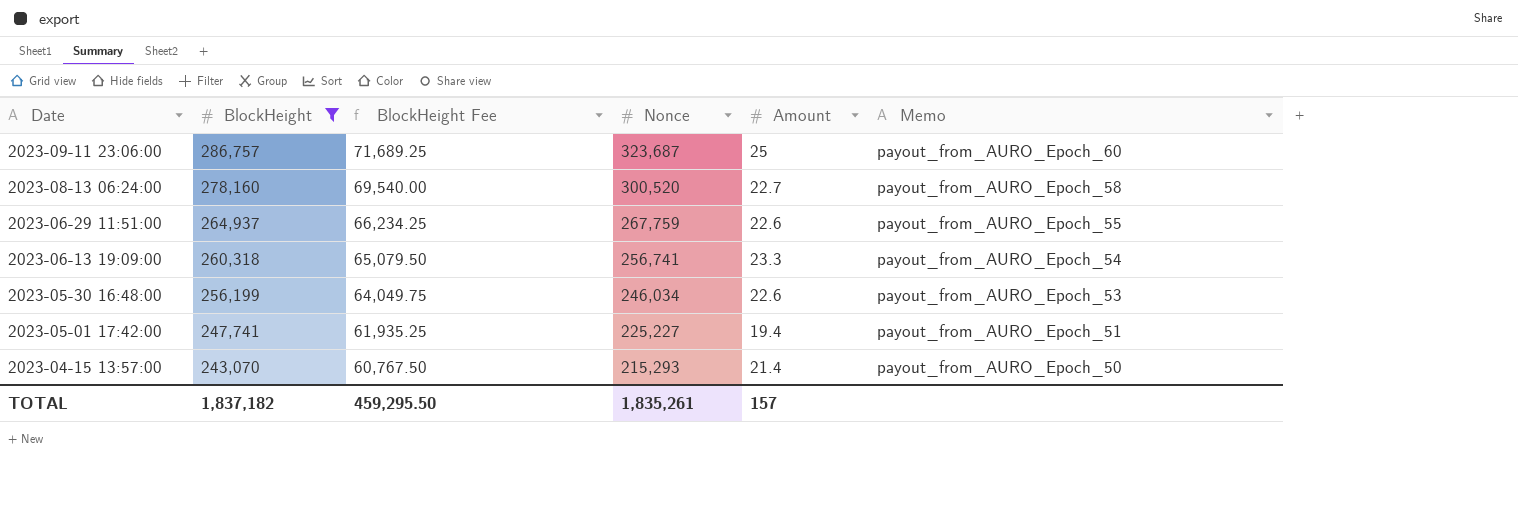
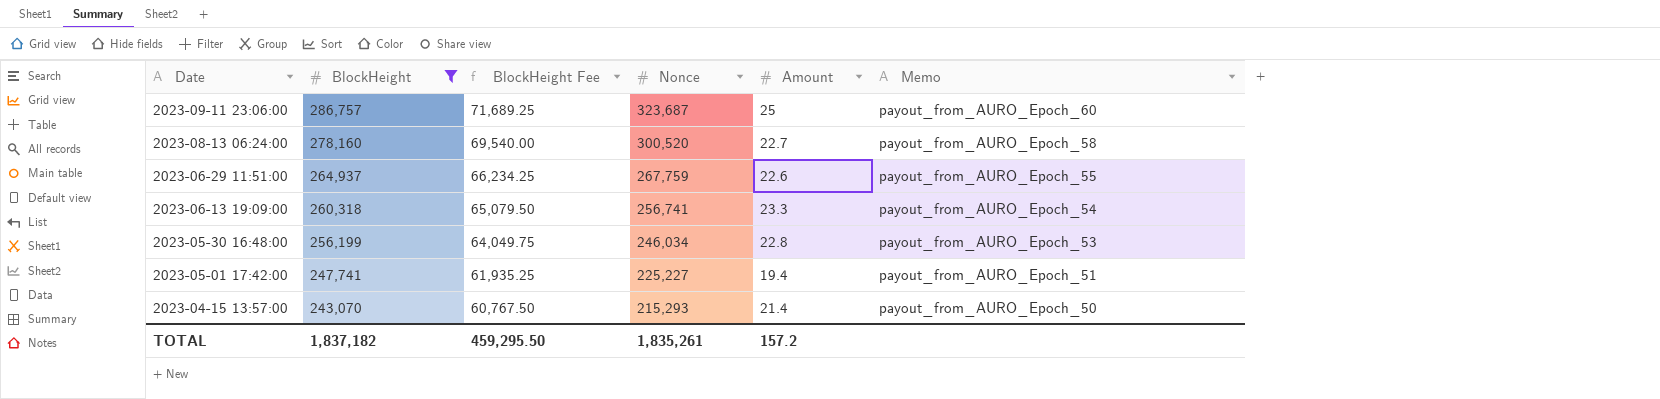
2023-05-30 16:48:00 | Amount: 22.6 -> 22.8
TOTAL | Amount: 157 -> 157.2

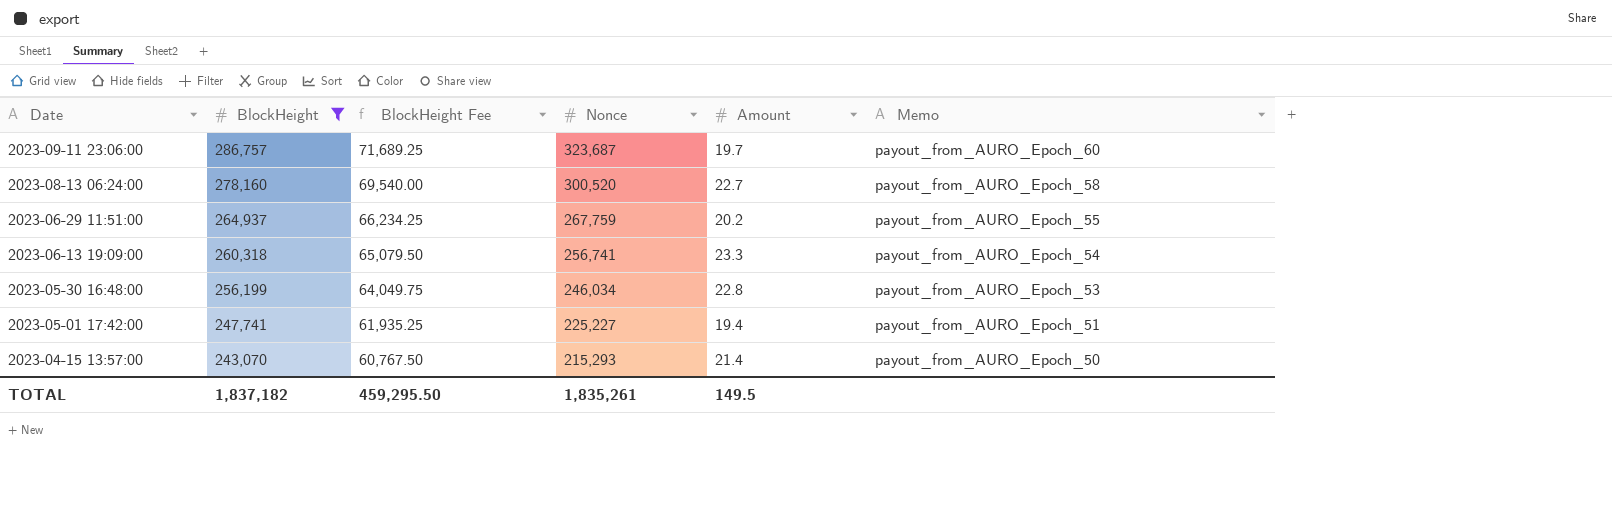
2023-09-11 23:06:00 | Amount: 25 -> 19.7
2023-06-29 11:51:00 | Amount: 22.6 -> 20.2
TOTAL | Amount: 157.2 -> 149.5

